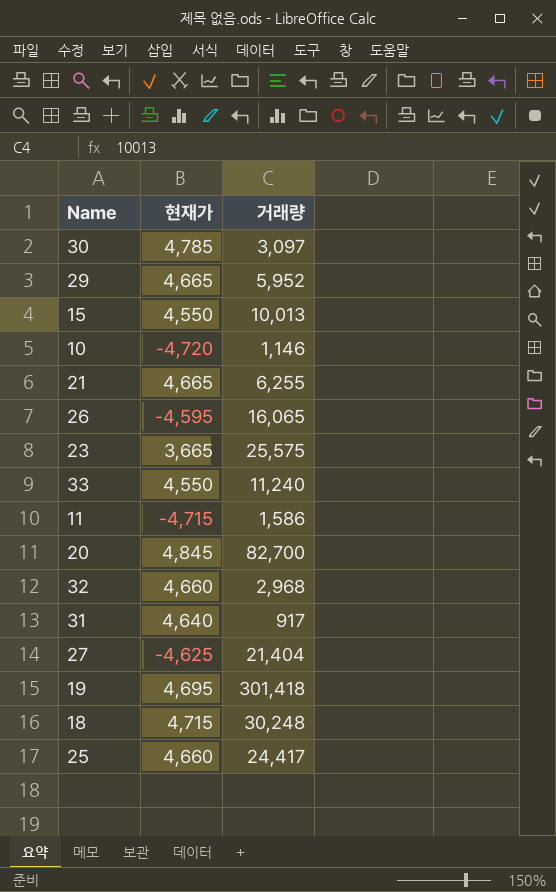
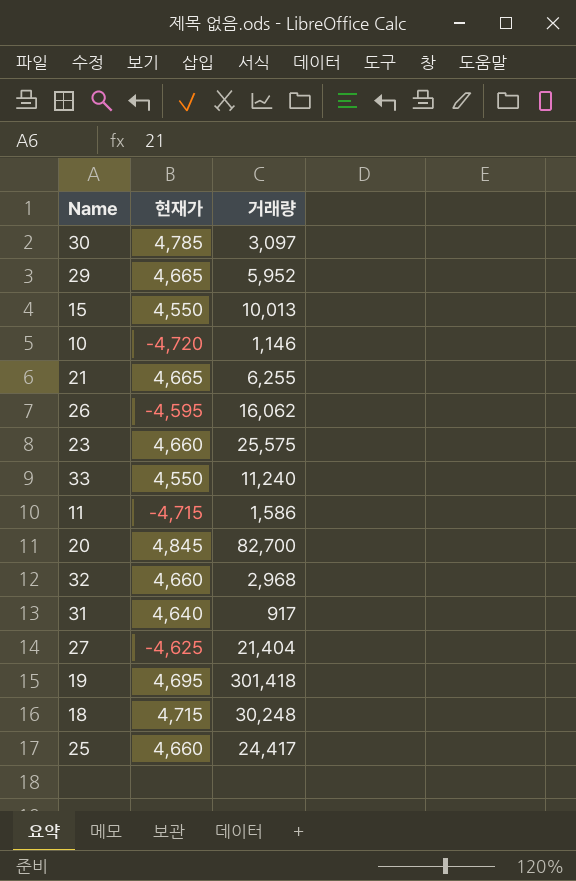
26 | 거래량: 16,065 -> 16,062
23 | 현재가: 3,665 -> 4,660

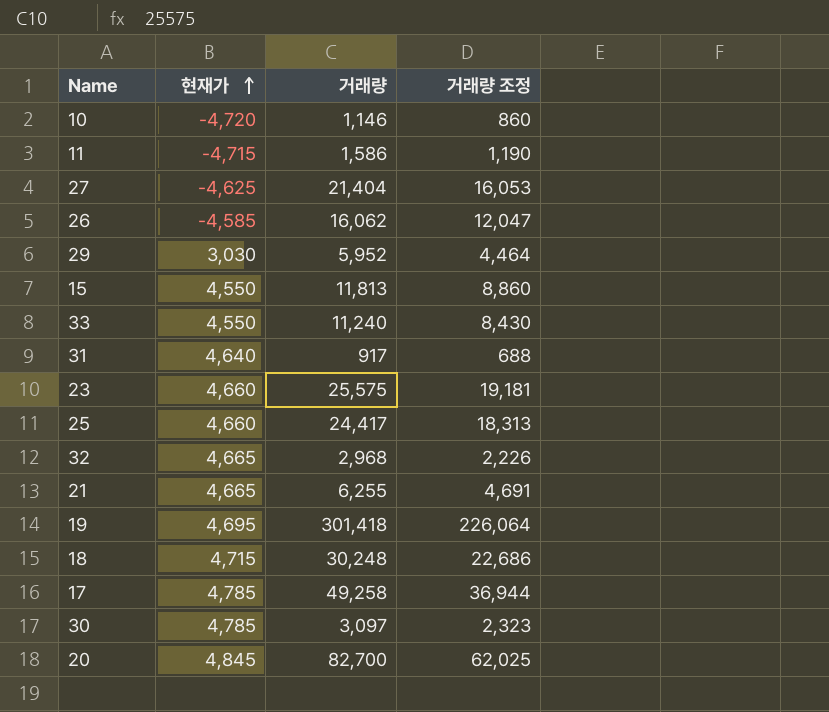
row order: none -> 현재가 ascending
column 거래량 조정 | formula: none -> [거래량] * 0.75
26 | 현재가: -4,595 -> -4,585
29 | 현재가: 4,665 -> 3,030
15 | 거래량: 10,013 -> 11,813
32 | 현재가: 4,660 -> 4,665
row 17: none -> 4,785 | 49,258 | 36,944

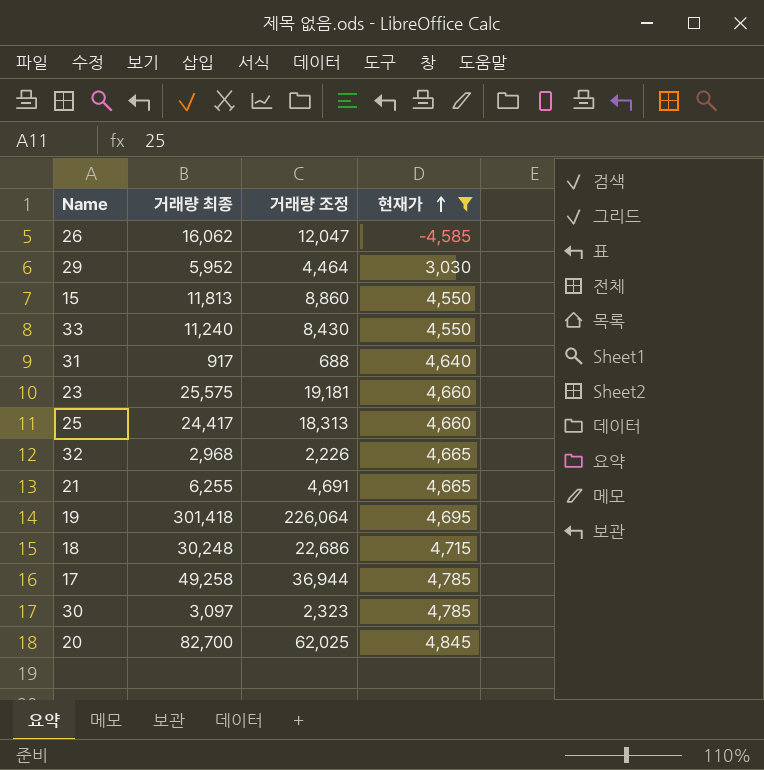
filter: none -> 현재가 >= -4,585
column name: 거래량 -> 거래량 최종
column 현재가 | position: 2 -> 4

